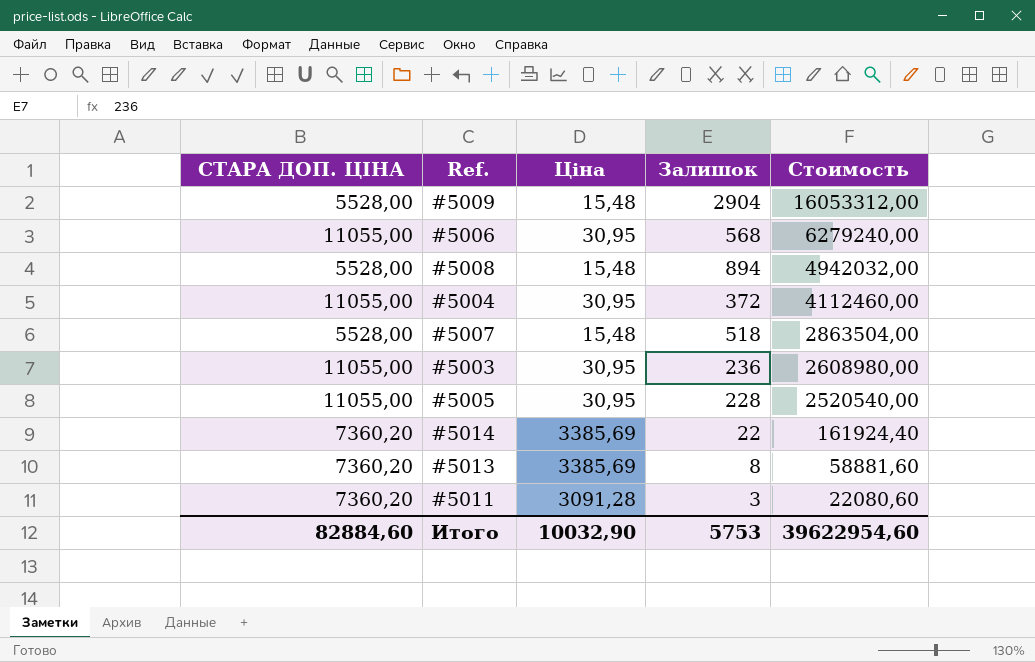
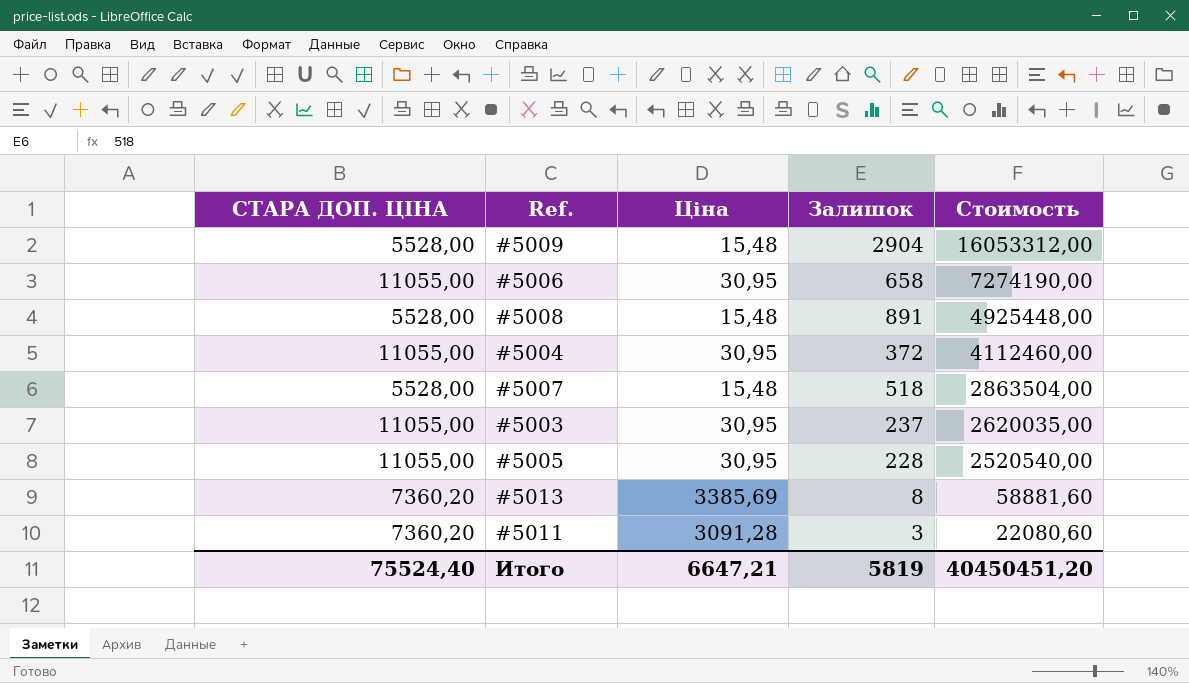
row #5014: 7360,20 | 3385,69 | 22 | 161924,40 -> none
#5006 | Залишок: 568 -> 658
#5006 | Стоимость: 6279240,00 -> 7274190,00
#5008 | Залишок: 894 -> 891
#5008 | Стоимость: 4942032,00 -> 4925448,00
#5003 | Залишок: 236 -> 237
#5003 | Стоимость: 2608980,00 -> 2620035,00
Итого | СТАРА ДОП. ЦІНА: 82884,60 -> 75524,40
Итого | Ціна: 10032,90 -> 6647,21
Итого | Залишок: 5753 -> 5819
Итого | Стоимость: 39622954,60 -> 40450451,20

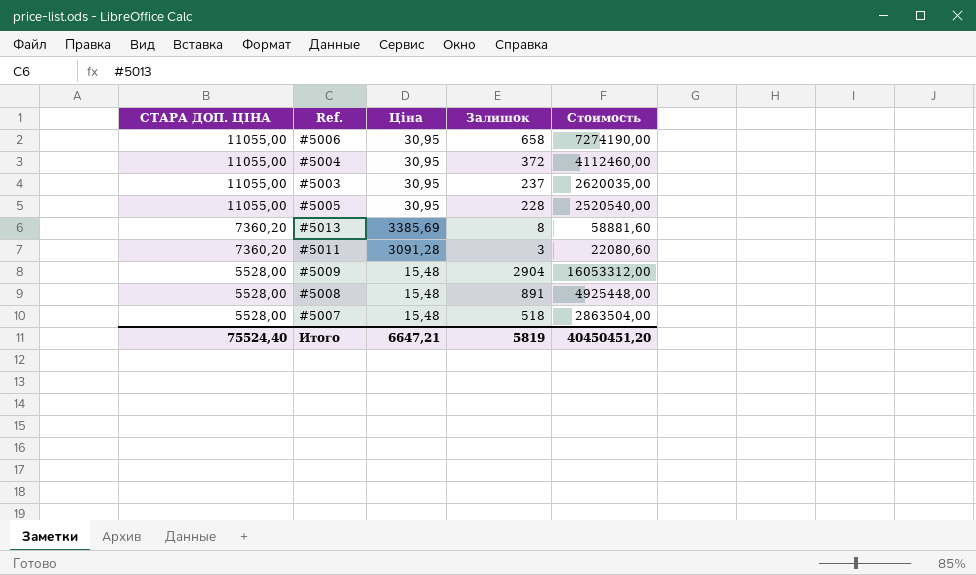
row order: Стоимость descending -> СТАРА ДОП. ЦІНА descending

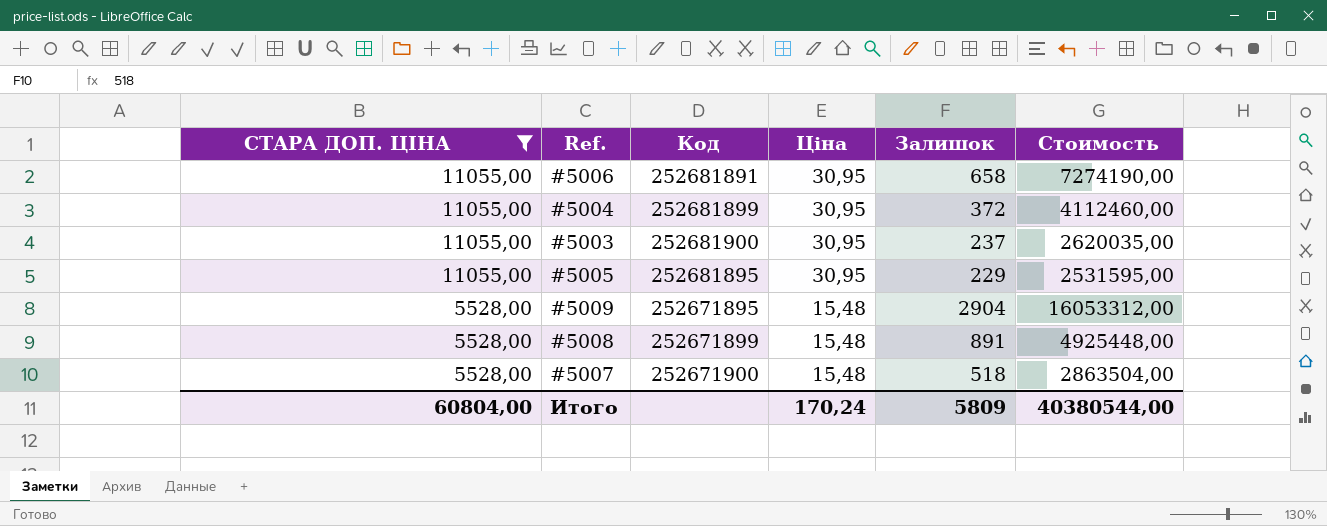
filter: none -> СТАРА ДОП. ЦІНА != 7360,20
column Код | position: none -> 3
#5005 | Залишок: 228 -> 229
#5005 | Стоимость: 2520540,00 -> 2531595,00
Итого | СТАРА ДОП. ЦІНА: 75524,40 -> 60804,00
Итого | Ціна: 6647,21 -> 170,24
Итого | Залишок: 5819 -> 5809
Итого | Стоимость: 40450451,20 -> 40380544,00

